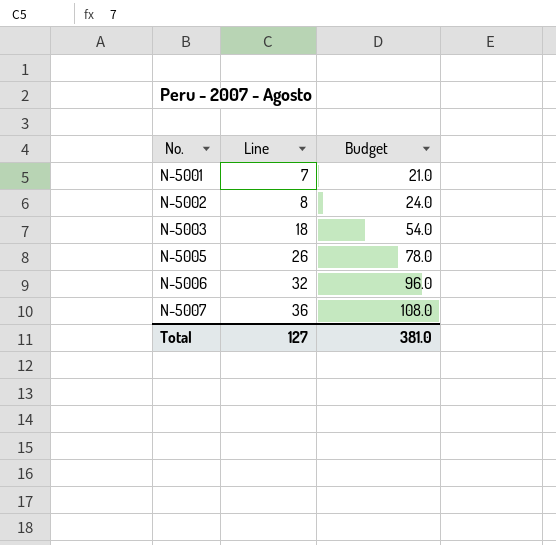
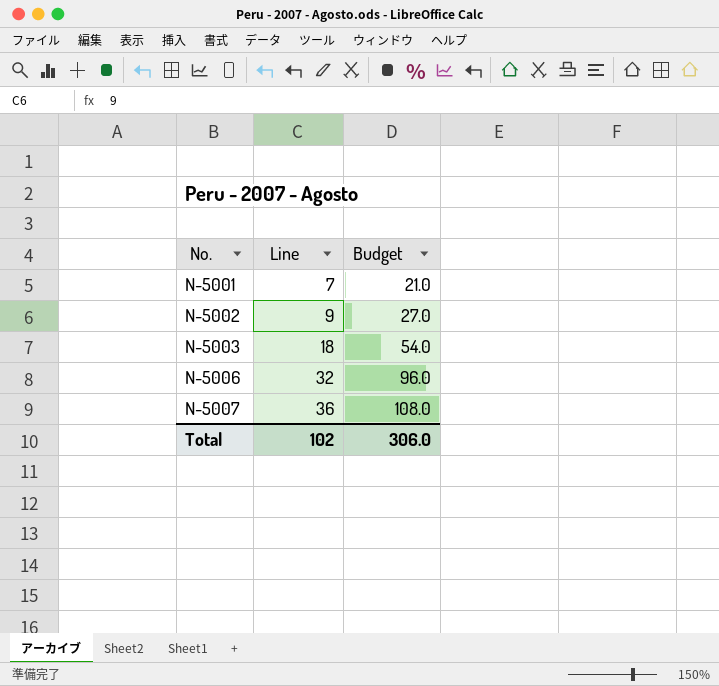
row N-5005: 26 | 78.0 -> none
N-5002 | Line: 8 -> 9
N-5002 | Budget: 24.0 -> 27.0
Total | Line: 127 -> 102
Total | Budget: 381.0 -> 306.0

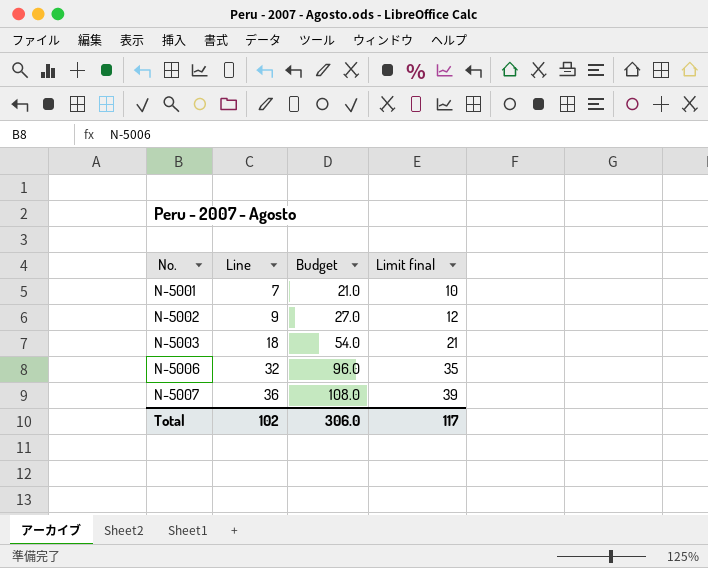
column Limit final | formula: none -> [Line] + 3

